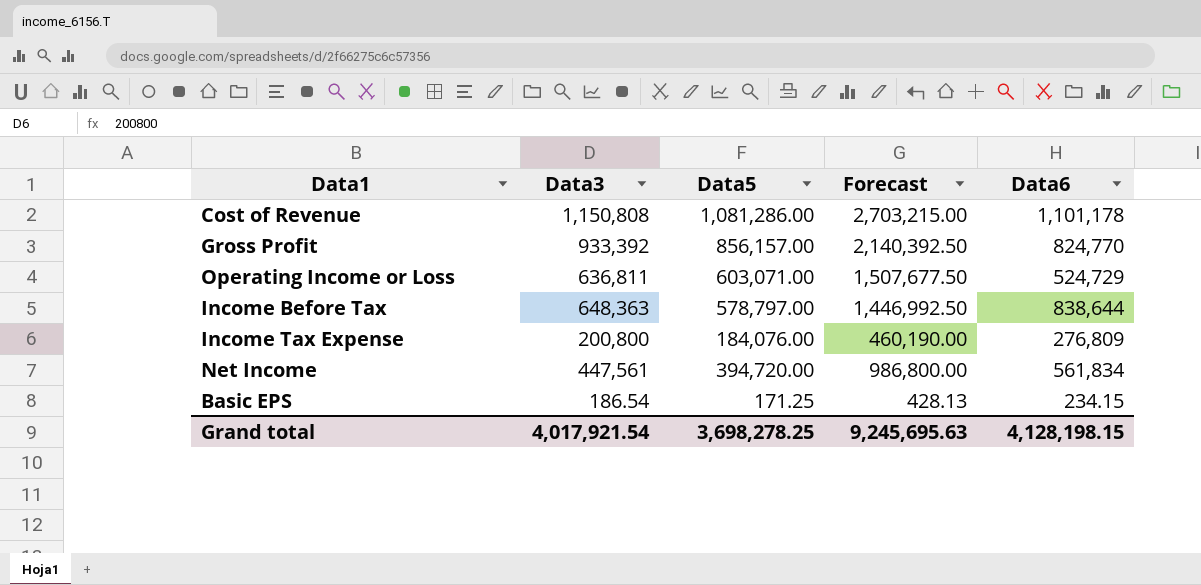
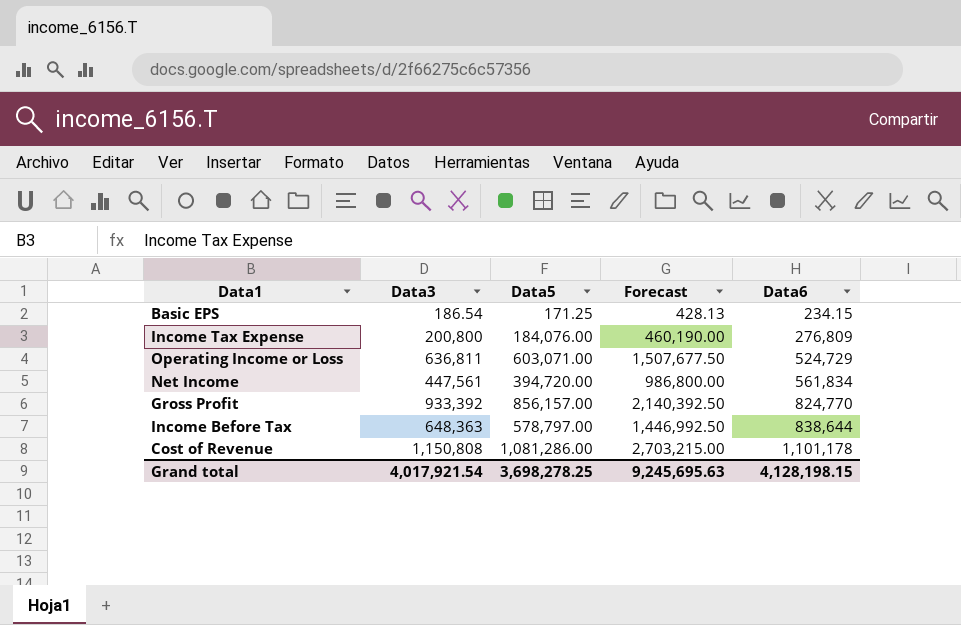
row order: none -> Data6 ascending

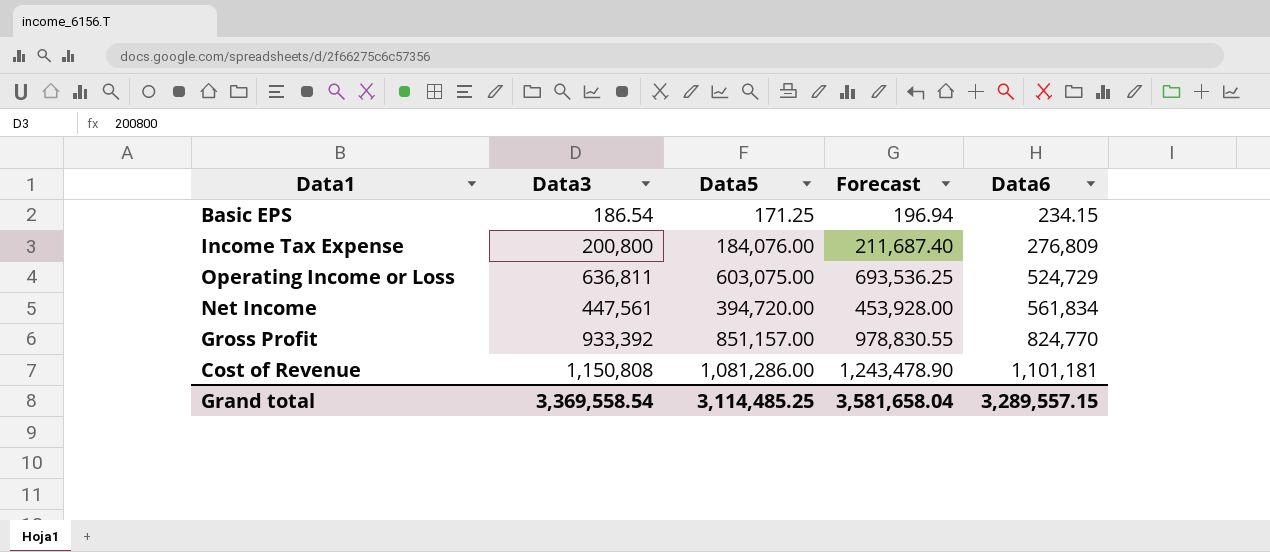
column Forecast | formula: [Data5] * 2.5 -> [Data5] * 1.15
row Income Before Tax: 648,363 | 578,797.00 | 1,446,992.50 | 838,644 -> none
Operating Income or Loss | Data5: 603,071.00 -> 603,075.00
Gross Profit | Data5: 856,157.00 -> 851,157.00
Cost of Revenue | Data6: 1,101,178 -> 1,101,181
Grand total | Data3: 4,017,921.54 -> 3,369,558.54
Grand total | Data5: 3,698,278.25 -> 3,114,485.25
Grand total | Forecast: 9,245,695.63 -> 3,581,658.04
Grand total | Data6: 4,128,198.15 -> 3,289,557.15

